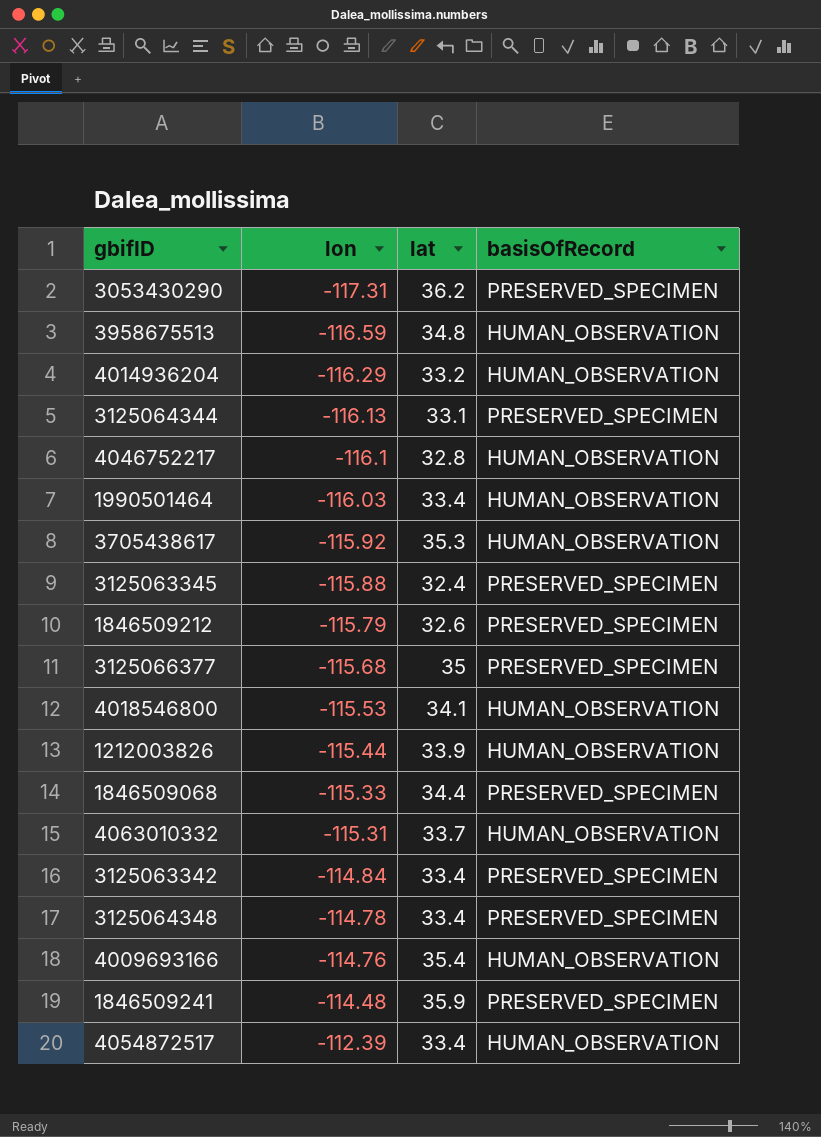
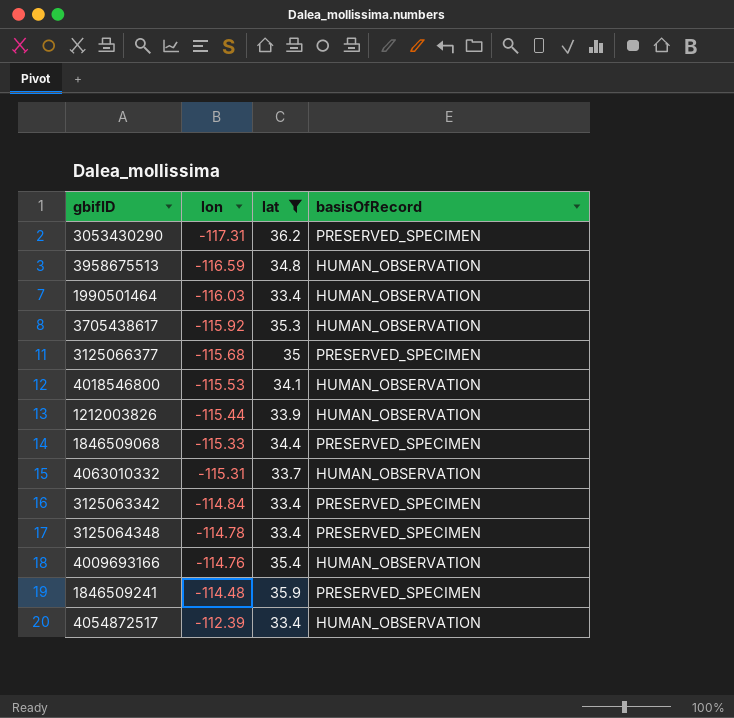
filter: none -> lat >= 33.4

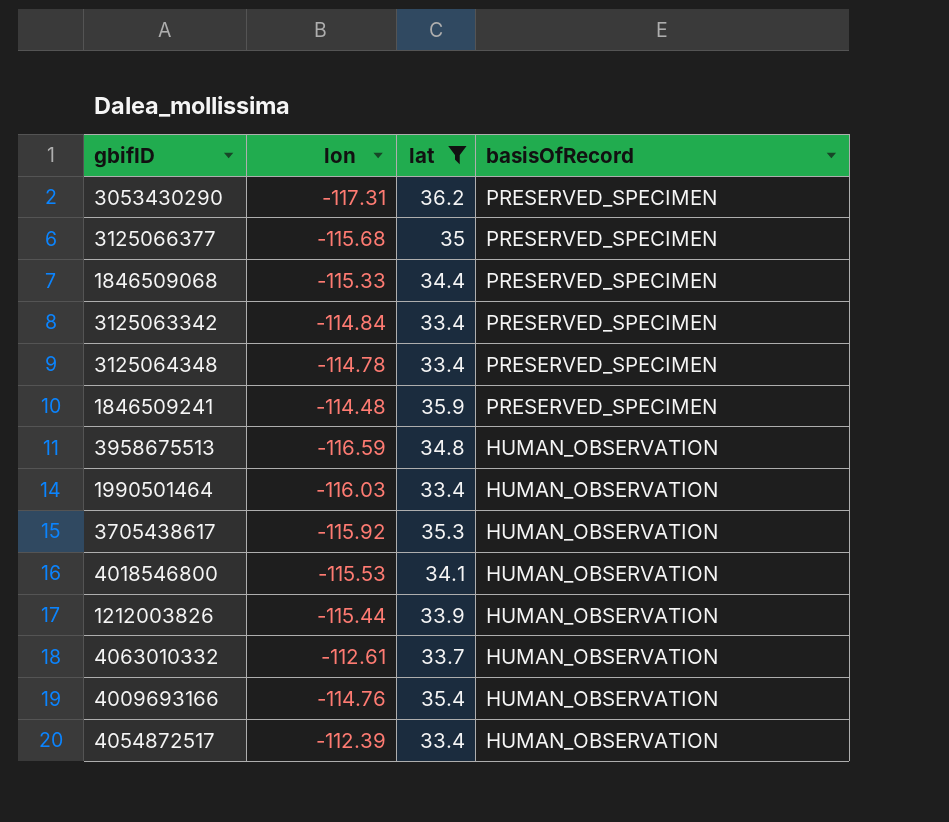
row order: lon ascending -> basisOfRecord descending
4063010332 | lon: -115.31 -> -112.61

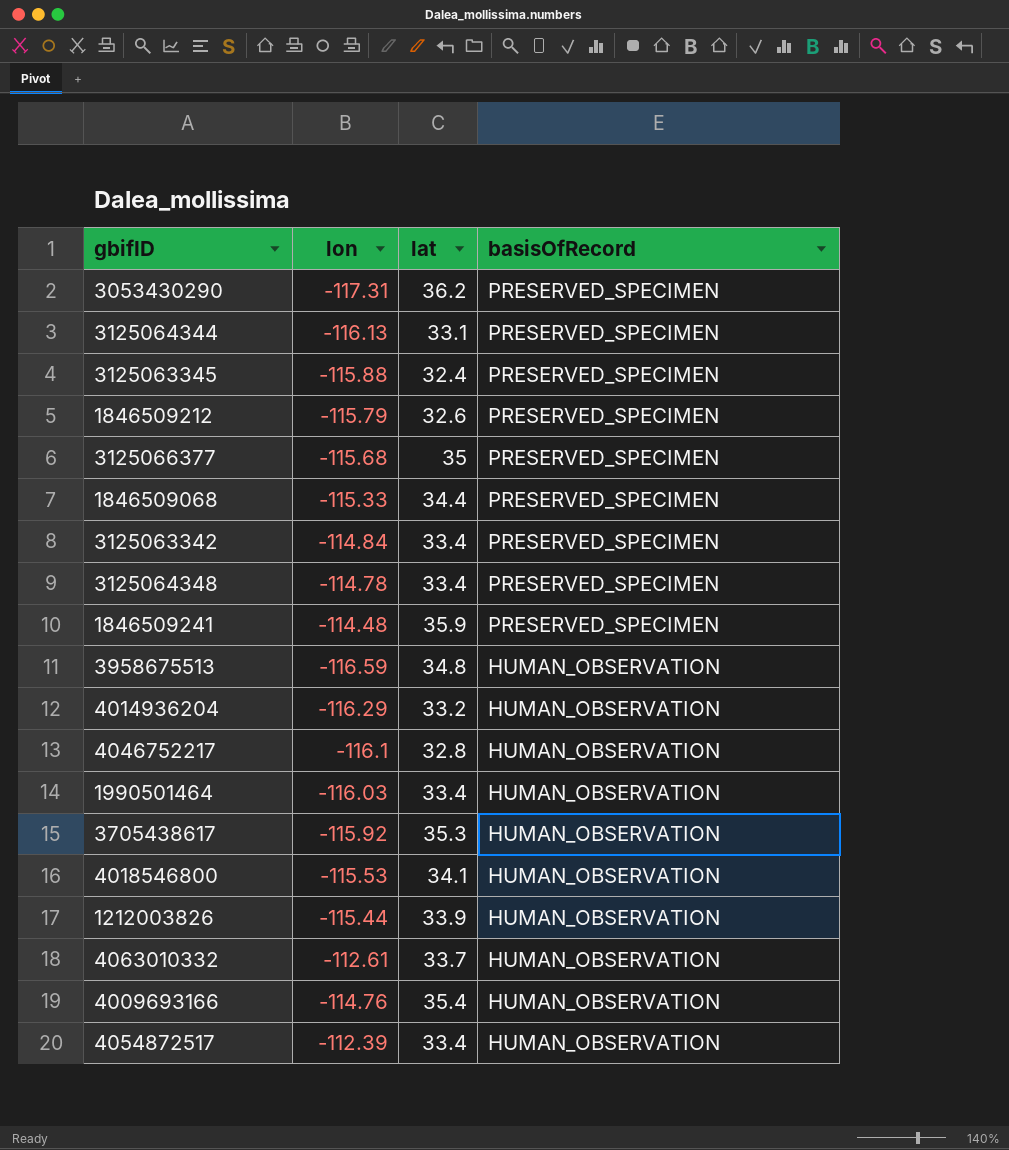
filter: lat >= 33.4 -> none

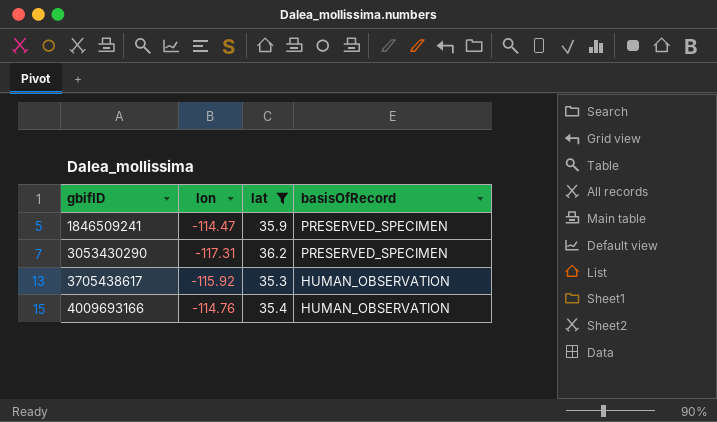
filter: none -> lat >= 35.3
row order: basisOfRecord descending -> gbifID ascending
1846509241 | lon: -114.48 -> -114.47

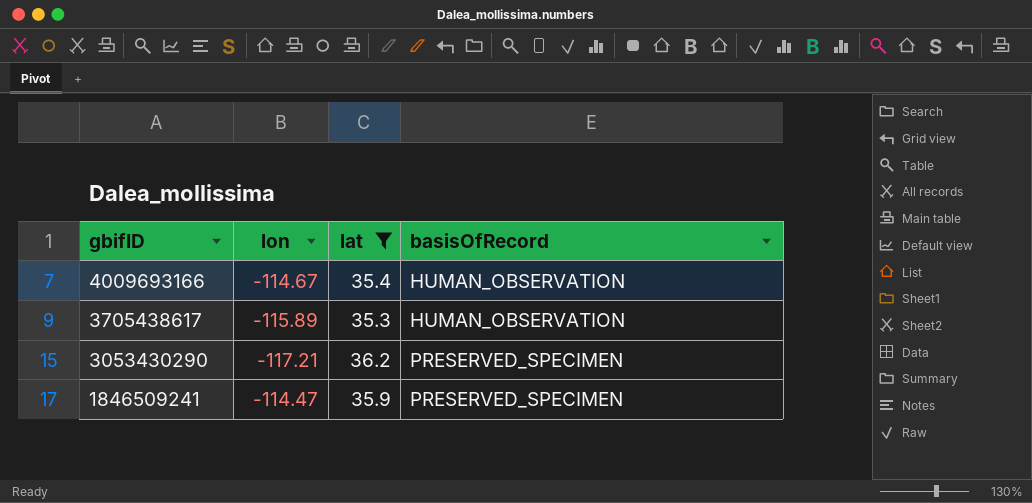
row order: gbifID ascending -> gbifID descending
4009693166 | lon: -114.76 -> -114.67
3705438617 | lon: -115.92 -> -115.89
3053430290 | lon: -117.31 -> -117.21

